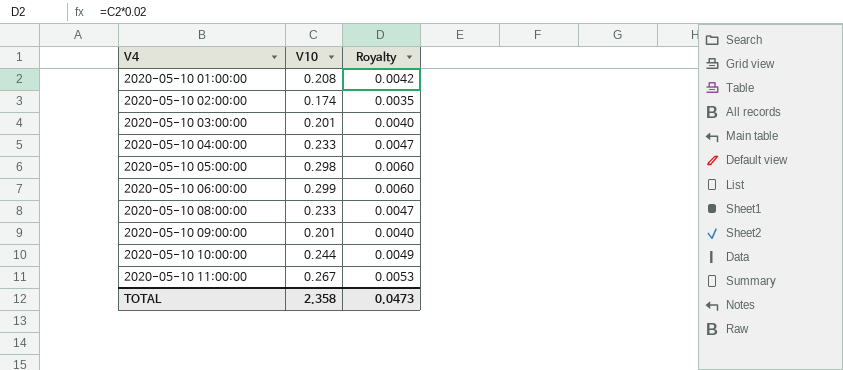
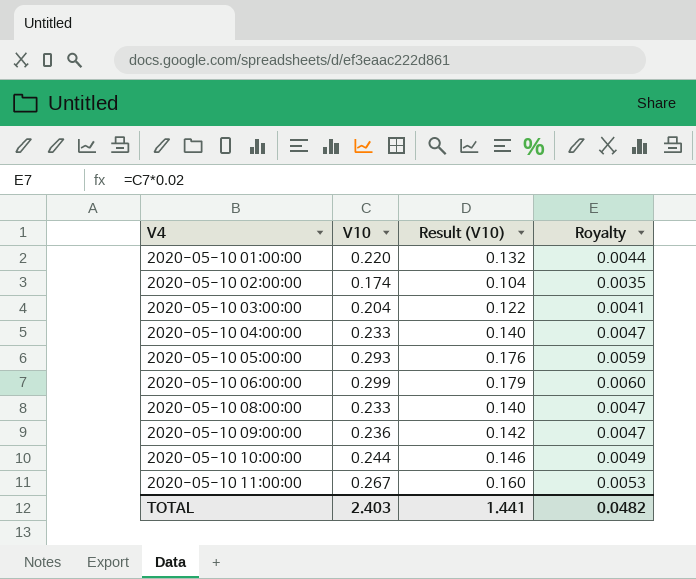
column Result (V10) | formula: none -> [V10] * 0.6
2020-05-10 01:00:00 | V10: 0.208 -> 0.220
2020-05-10 01:00:00 | Royalty: 0.0042 -> 0.0044
2020-05-10 03:00:00 | V10: 0.201 -> 0.204
2020-05-10 03:00:00 | Royalty: 0.0040 -> 0.0041
2020-05-10 05:00:00 | V10: 0.298 -> 0.293
2020-05-10 05:00:00 | Royalty: 0.0060 -> 0.0059
2020-05-10 09:00:00 | V10: 0.201 -> 0.236
2020-05-10 09:00:00 | Royalty: 0.0040 -> 0.0047
TOTAL | V10: 2.358 -> 2.403
TOTAL | Royalty: 0.0473 -> 0.0482

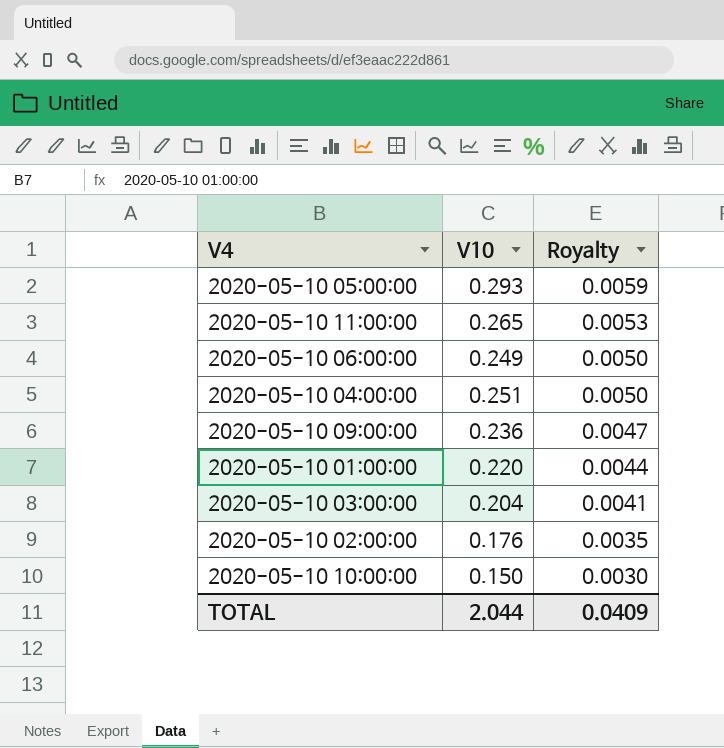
row order: V4 ascending -> Royalty descending
column Result (V10) | formula: [V10] * 0.6 -> none
row 2020-05-10 08:00:00: 0.233 | 0.140 | 0.0047 -> none
2020-05-10 11:00:00 | V10: 0.267 -> 0.265
2020-05-10 06:00:00 | V10: 0.299 -> 0.249
2020-05-10 06:00:00 | Royalty: 0.0060 -> 0.0050
2020-05-10 04:00:00 | V10: 0.233 -> 0.251
2020-05-10 04:00:00 | Royalty: 0.0047 -> 0.0050
2020-05-10 02:00:00 | V10: 0.174 -> 0.176
2020-05-10 10:00:00 | V10: 0.244 -> 0.150
2020-05-10 10:00:00 | Royalty: 0.0049 -> 0.0030
TOTAL | V10: 2.403 -> 2.044
TOTAL | Royalty: 0.0482 -> 0.0409

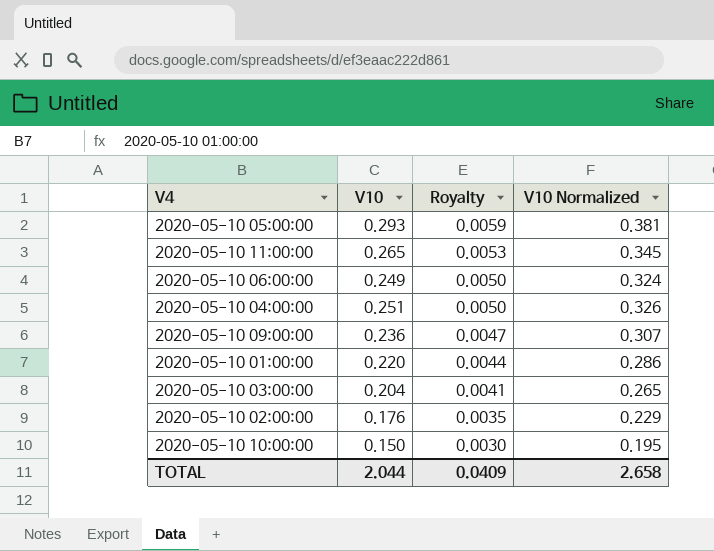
column V10 Normalized | formula: none -> [V10] * 1.3

